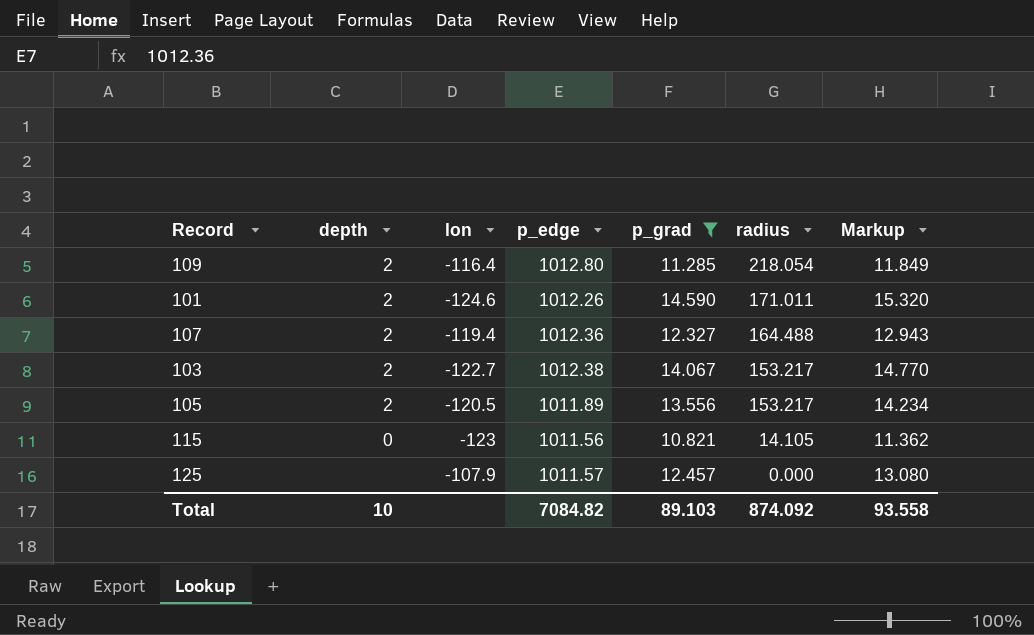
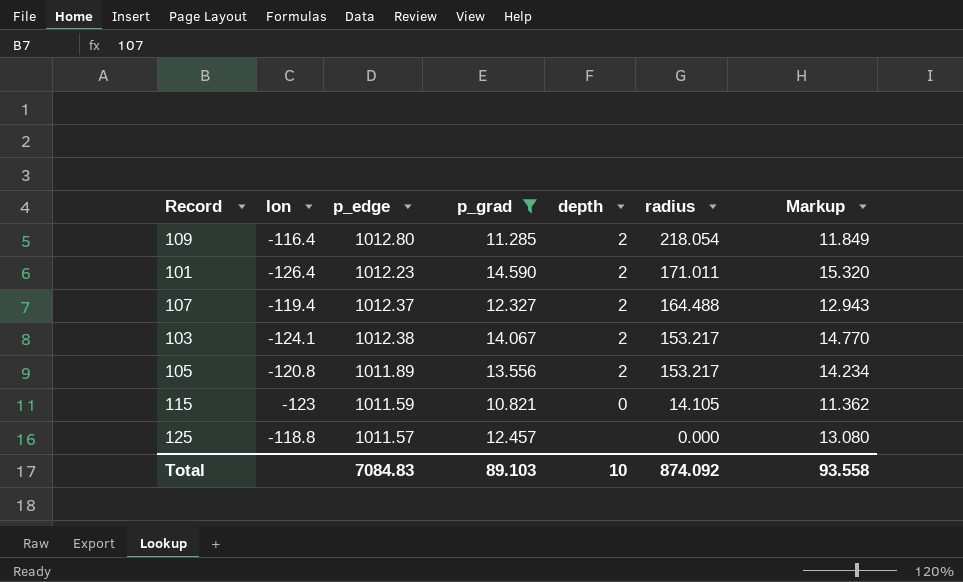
column depth | position: 2 -> 5
101 | lon: -124.6 -> -126.4
101 | p_edge: 1012.26 -> 1012.23
107 | p_edge: 1012.36 -> 1012.37
103 | lon: -122.7 -> -124.1
105 | lon: -120.5 -> -120.8
115 | p_edge: 1011.56 -> 1011.59
125 | lon: -107.9 -> -118.8
Total | p_edge: 7084.82 -> 7084.83

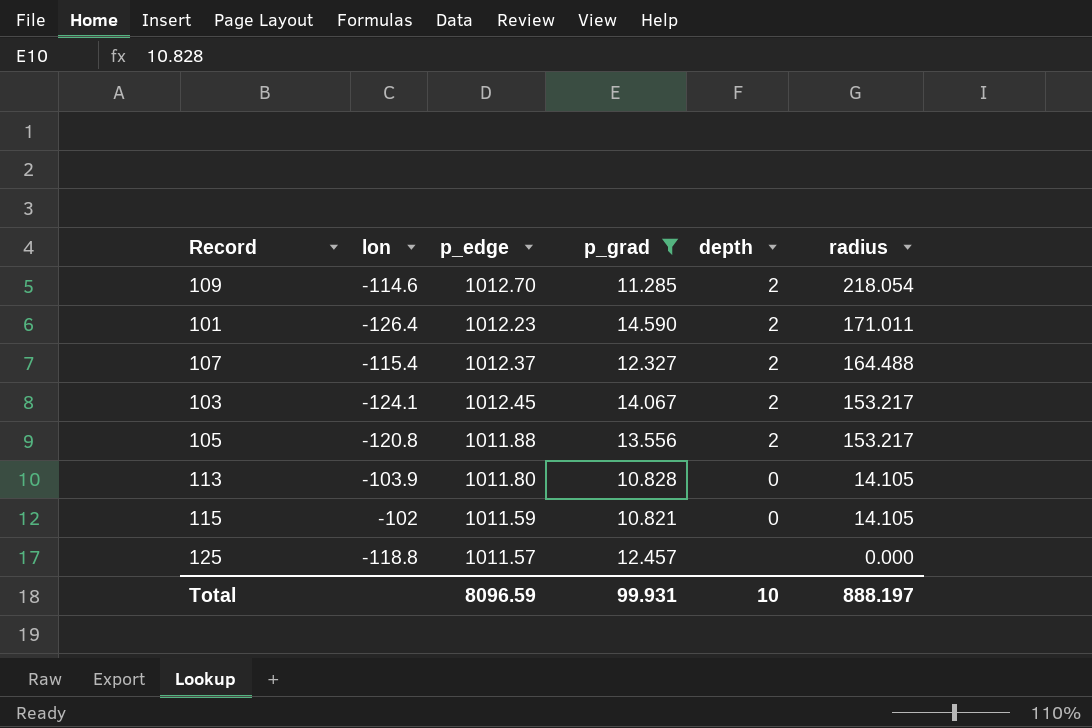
column Markup | formula: [p_grad] * 1.05 -> none
109 | lon: -116.4 -> -114.6
109 | p_edge: 1012.80 -> 1012.70
107 | lon: -119.4 -> -115.4
103 | p_edge: 1012.38 -> 1012.45
105 | p_edge: 1011.89 -> 1011.88
row 113: none -> -103.9 | 1011.80 | 10.828 | 0 | 14.105
115 | lon: -123 -> -102
Total | p_edge: 7084.83 -> 8096.59
Total | p_grad: 89.103 -> 99.931
Total | radius: 874.092 -> 888.197

